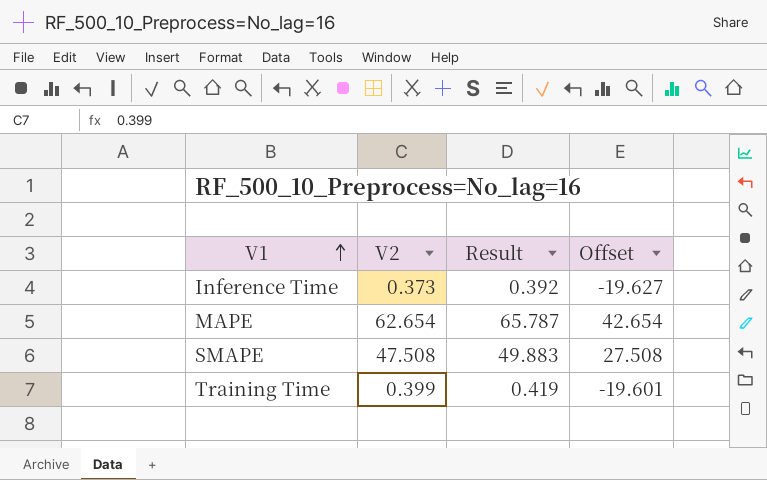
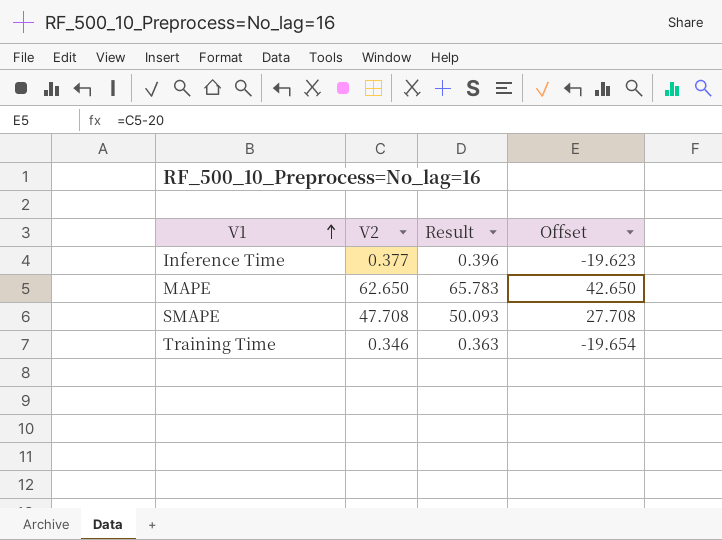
Inference Time | V2: 0.373 -> 0.377
Inference Time | Result: 0.392 -> 0.396
Inference Time | Offset: -19.627 -> -19.623
MAPE | V2: 62.654 -> 62.650
MAPE | Result: 65.787 -> 65.783
MAPE | Offset: 42.654 -> 42.650
SMAPE | V2: 47.508 -> 47.708
SMAPE | Result: 49.883 -> 50.093
SMAPE | Offset: 27.508 -> 27.708
Training Time | V2: 0.399 -> 0.346
Training Time | Result: 0.419 -> 0.363
Training Time | Offset: -19.601 -> -19.654

